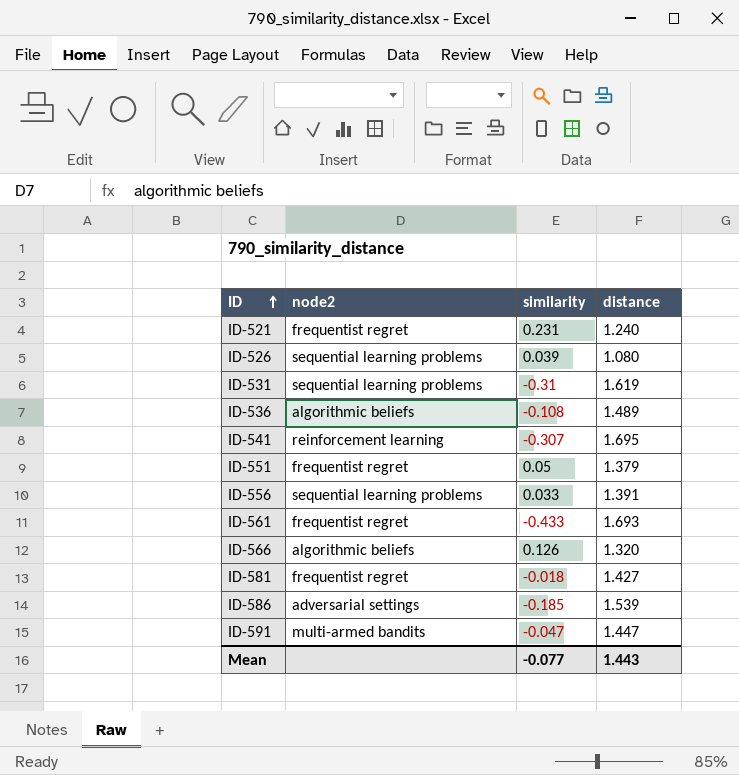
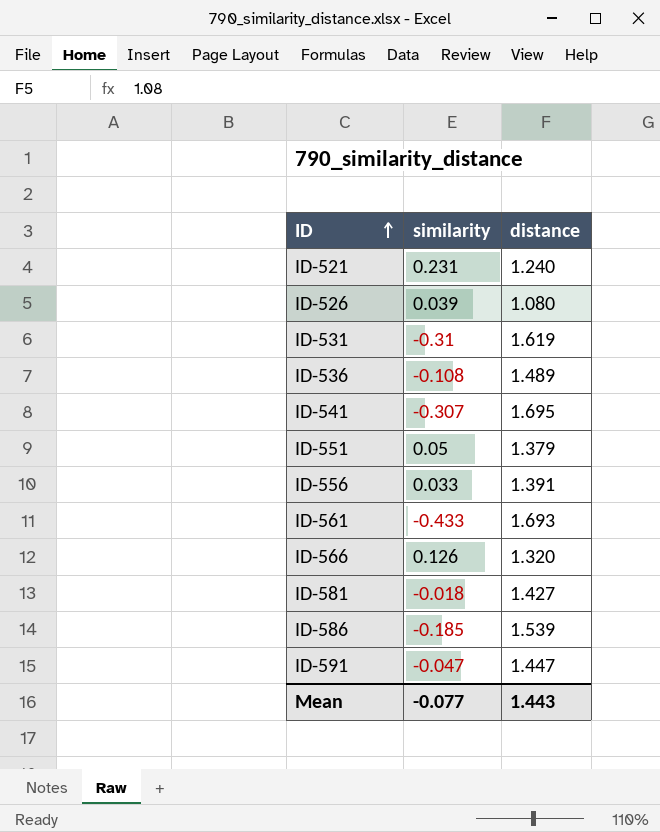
column node2 | position: 2 -> none

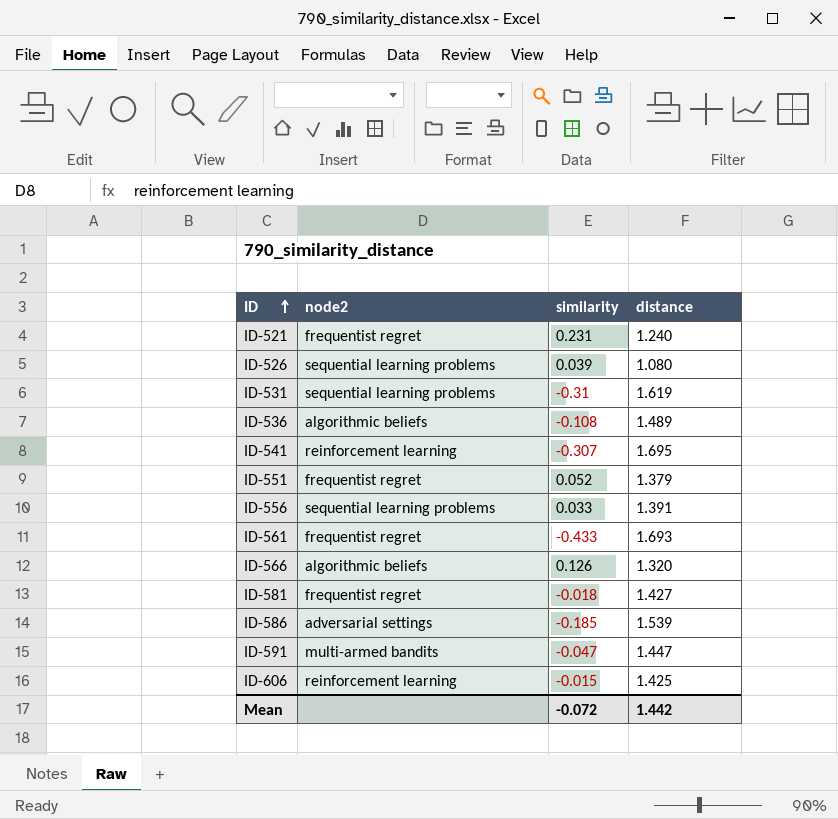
column node2 | position: none -> 2
ID-551 | similarity: 0.05 -> 0.052
row ID-606: none -> reinforcement learning | -0.015 | 1.425
Mean | similarity: -0.077 -> -0.072
Mean | distance: 1.443 -> 1.442

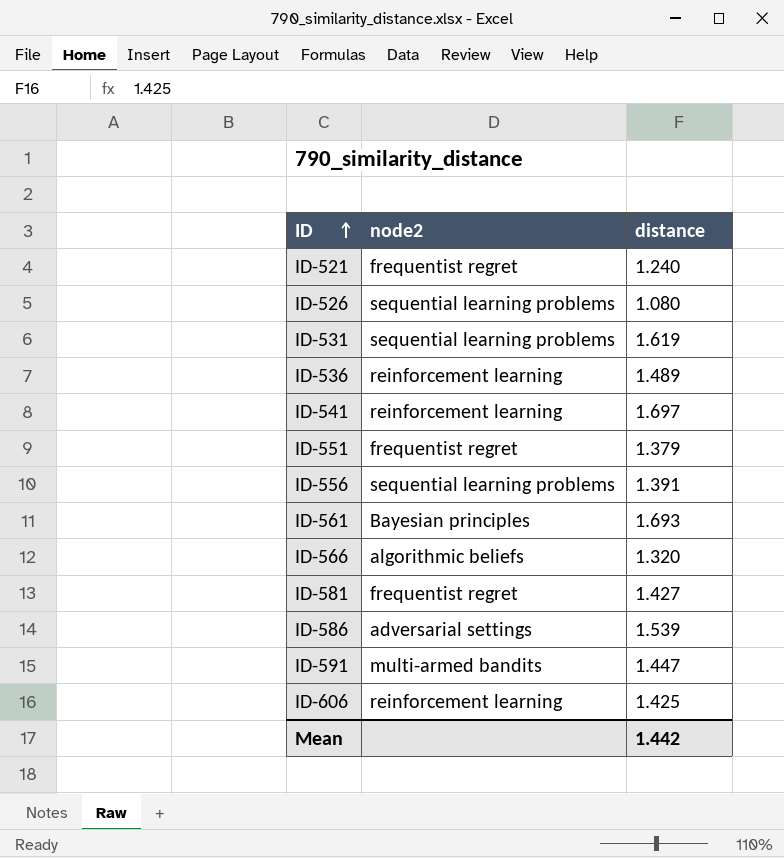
column similarity | position: 3 -> none
ID-536 | node2: algorithmic beliefs -> reinforcement learning
ID-541 | distance: 1.695 -> 1.697
ID-561 | node2: frequentist regret -> Bayesian principles

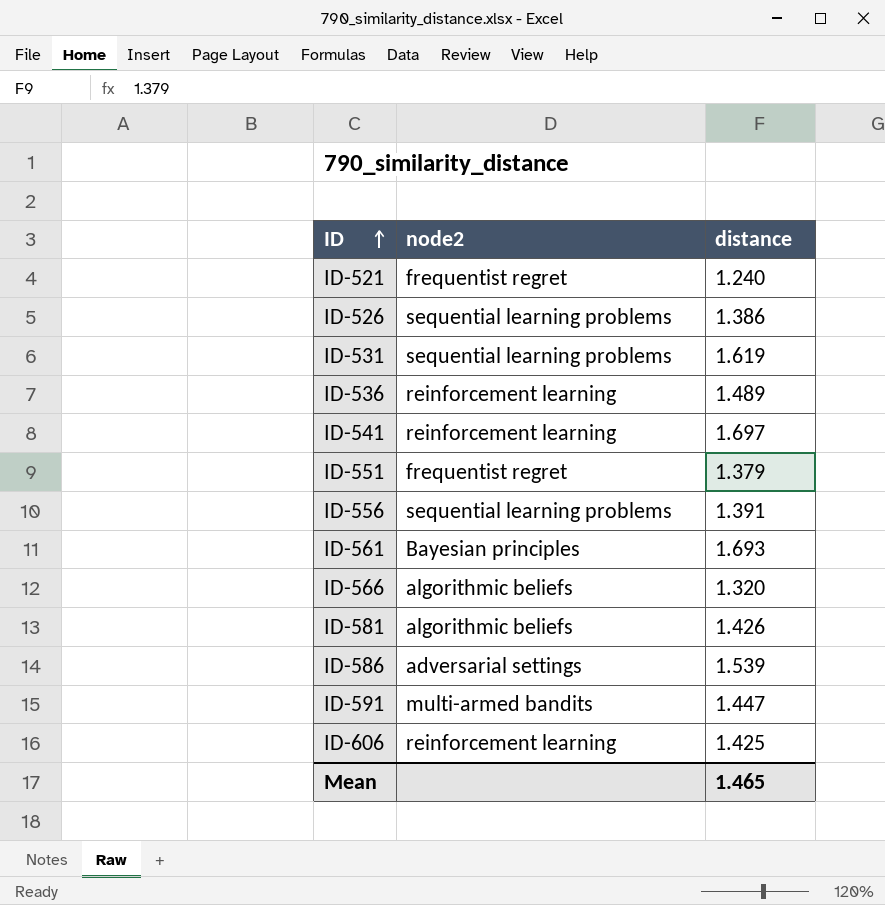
ID-526 | distance: 1.080 -> 1.386
ID-581 | node2: frequentist regret -> algorithmic beliefs
ID-581 | distance: 1.427 -> 1.426
Mean | distance: 1.442 -> 1.465

